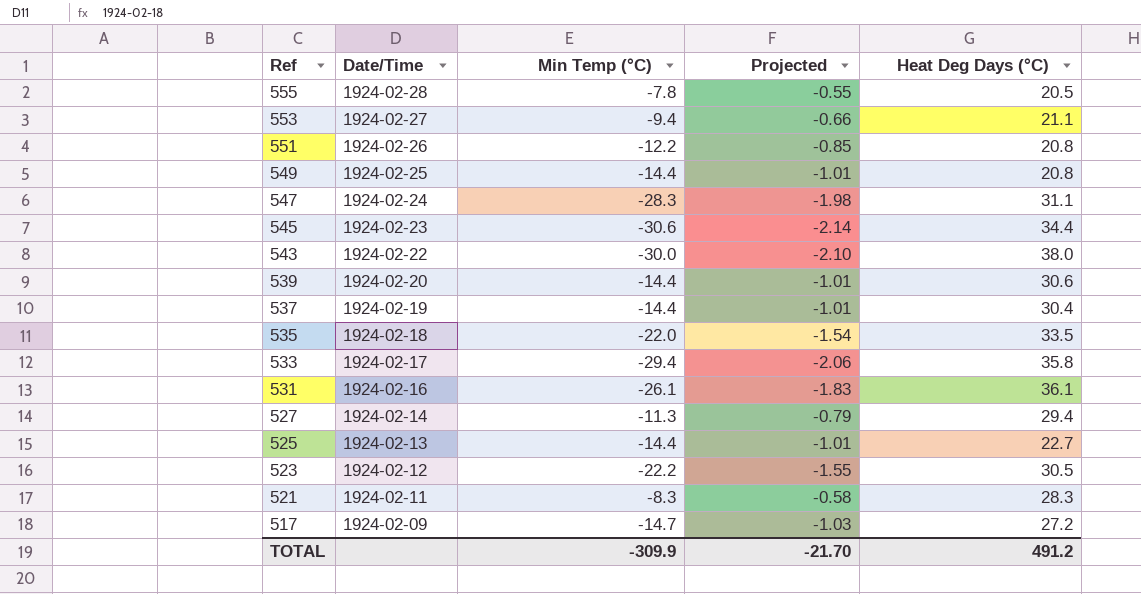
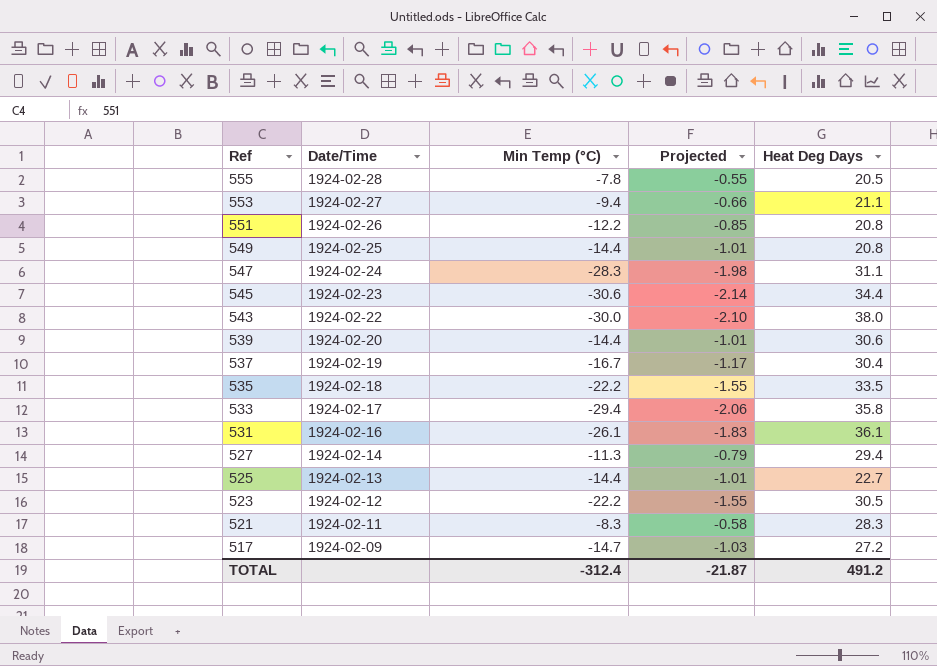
column name: Heat Deg Days (°C) -> Heat Deg Days
537 | Min Temp (°C): -14.4 -> -16.7
537 | Projected: -1.01 -> -1.17
535 | Min Temp (°C): -22.0 -> -22.2
535 | Projected: -1.54 -> -1.55
TOTAL | Min Temp (°C): -309.9 -> -312.4
TOTAL | Projected: -21.70 -> -21.87

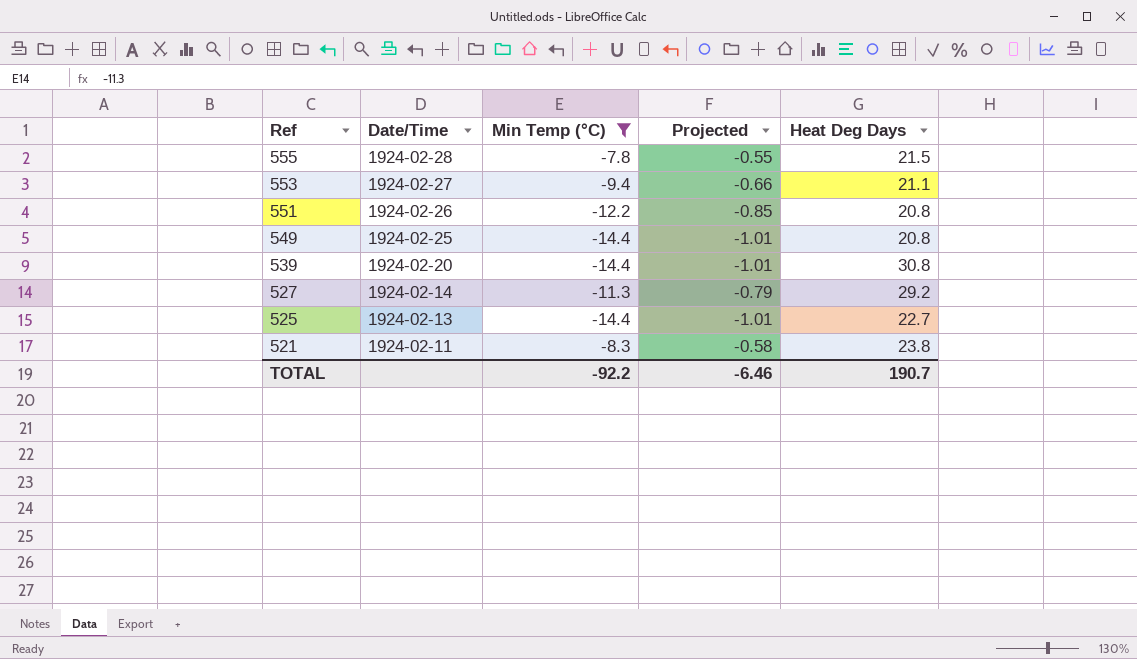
filter: none -> Min Temp (°C) >= -14.4
555 | Heat Deg Days: 20.5 -> 21.5
539 | Heat Deg Days: 30.6 -> 30.8
527 | Heat Deg Days: 29.4 -> 29.2
521 | Heat Deg Days: 28.3 -> 23.8
TOTAL | Min Temp (°C): -312.4 -> -92.2
TOTAL | Projected: -21.87 -> -6.46
TOTAL | Heat Deg Days: 491.2 -> 190.7

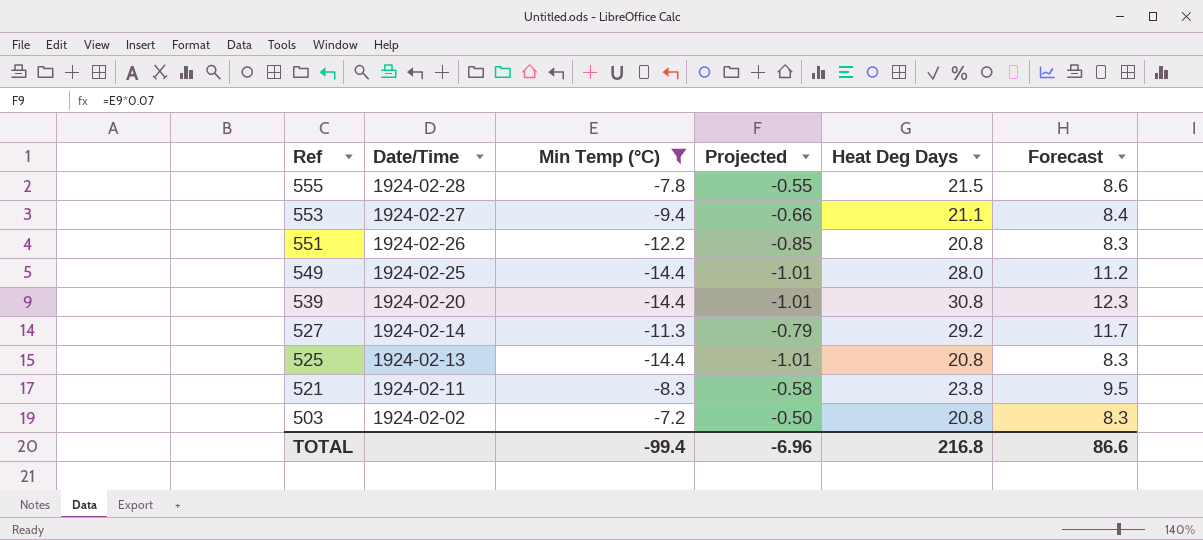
column Forecast | formula: none -> [Heat Deg Days] * 0.4
549 | Heat Deg Days: 20.8 -> 28.0
525 | Heat Deg Days: 22.7 -> 20.8
row 503: none -> 1924-02-02 | -7.2 | -0.50 | 20.8 | 8.3
TOTAL | Min Temp (°C): -92.2 -> -99.4
TOTAL | Projected: -6.46 -> -6.96
TOTAL | Heat Deg Days: 190.7 -> 216.8

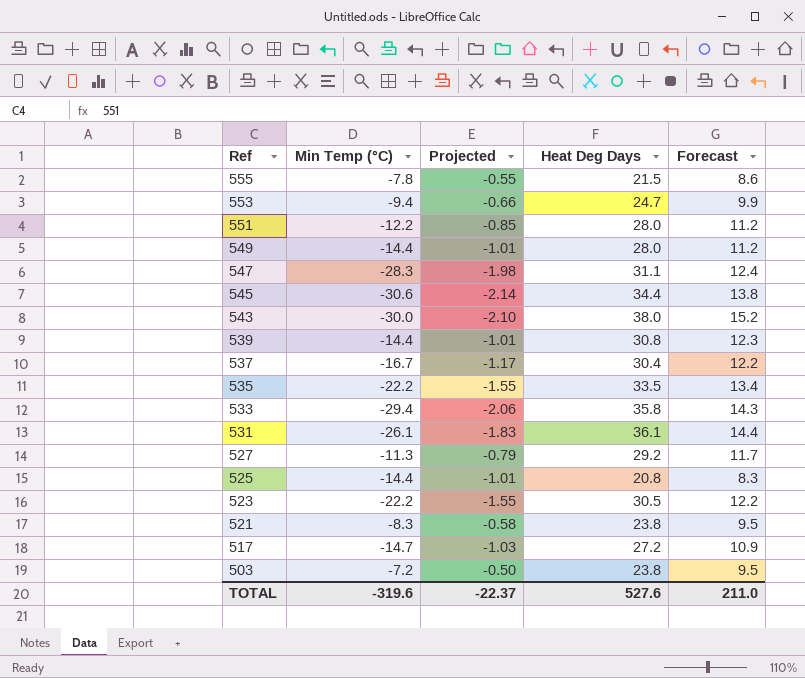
filter: Min Temp (°C) >= -14.4 -> none
column Date/Time | position: 2 -> none
553 | Heat Deg Days: 21.1 -> 24.7
553 | Forecast: 8.4 -> 9.9
551 | Heat Deg Days: 20.8 -> 28.0
551 | Forecast: 8.3 -> 11.2
503 | Heat Deg Days: 20.8 -> 23.8
503 | Forecast: 8.3 -> 9.5
TOTAL | Min Temp (°C): -99.4 -> -319.6
TOTAL | Projected: -6.96 -> -22.37
TOTAL | Heat Deg Days: 216.8 -> 527.6
TOTAL | Forecast: 86.6 -> 211.0

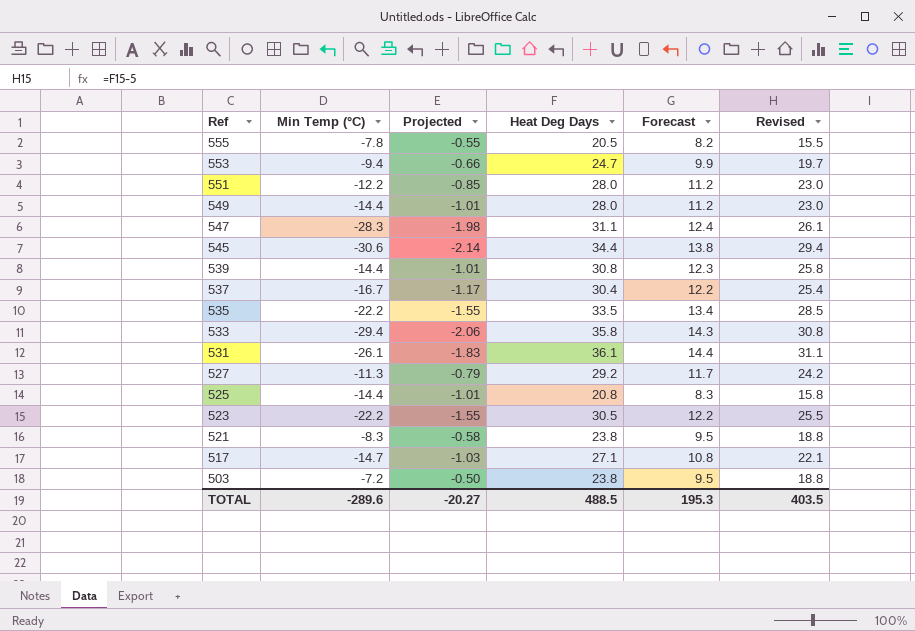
column Revised | formula: none -> [Heat Deg Days] - 5
row 543: -30.0 | -2.10 | 38.0 | 15.2 -> none
555 | Heat Deg Days: 21.5 -> 20.5
555 | Forecast: 8.6 -> 8.2
517 | Heat Deg Days: 27.2 -> 27.1
517 | Forecast: 10.9 -> 10.8
TOTAL | Min Temp (°C): -319.6 -> -289.6
TOTAL | Projected: -22.37 -> -20.27
TOTAL | Heat Deg Days: 527.6 -> 488.5
TOTAL | Forecast: 211.0 -> 195.3

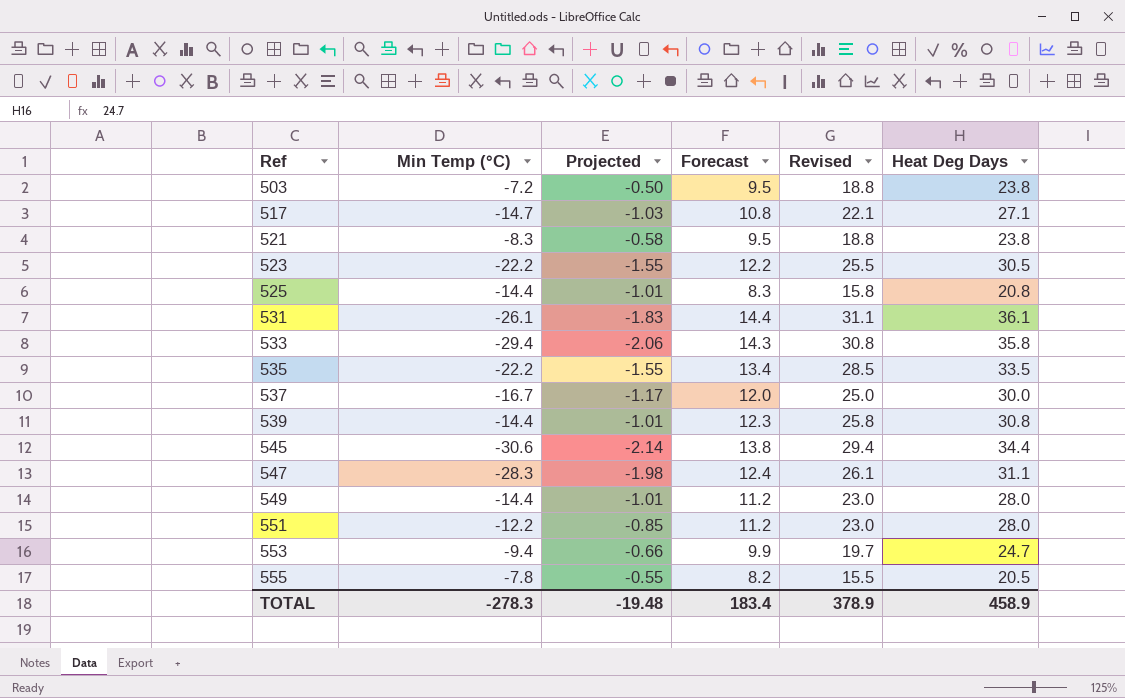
row order: Ref descending -> Ref ascending
column Heat Deg Days | position: 4 -> 6
row 527: -11.3 | -0.79 | 29.2 | 11.7 | 24.2 -> none
537 | Forecast: 12.2 -> 12.0
537 | Revised: 25.4 -> 25.0
537 | Heat Deg Days: 30.4 -> 30.0
TOTAL | Min Temp (°C): -289.6 -> -278.3
TOTAL | Projected: -20.27 -> -19.48
TOTAL | Forecast: 195.3 -> 183.4
TOTAL | Revised: 403.5 -> 378.9
TOTAL | Heat Deg Days: 488.5 -> 458.9

